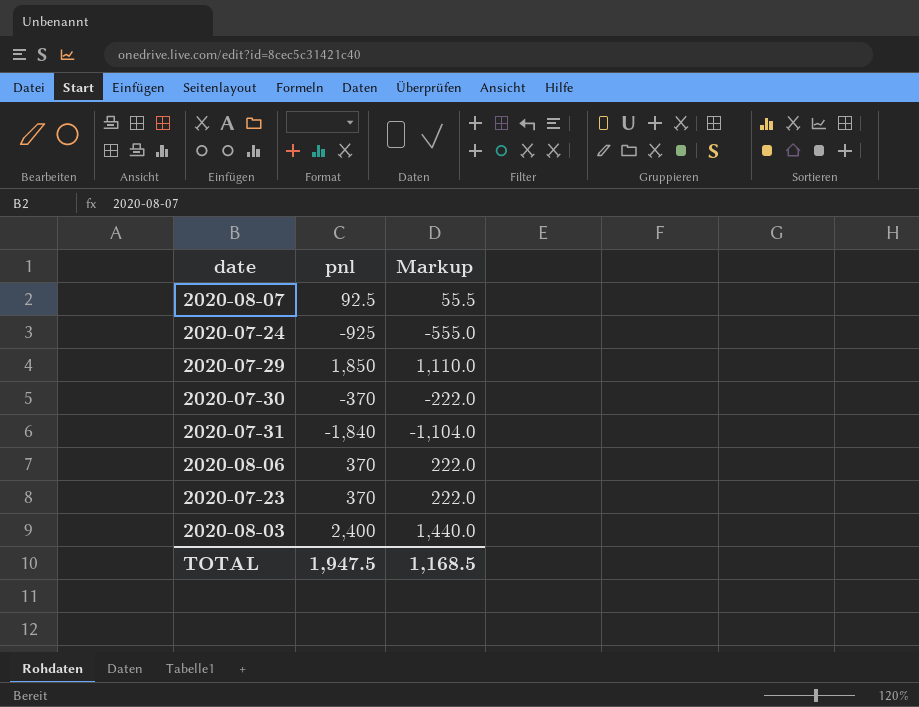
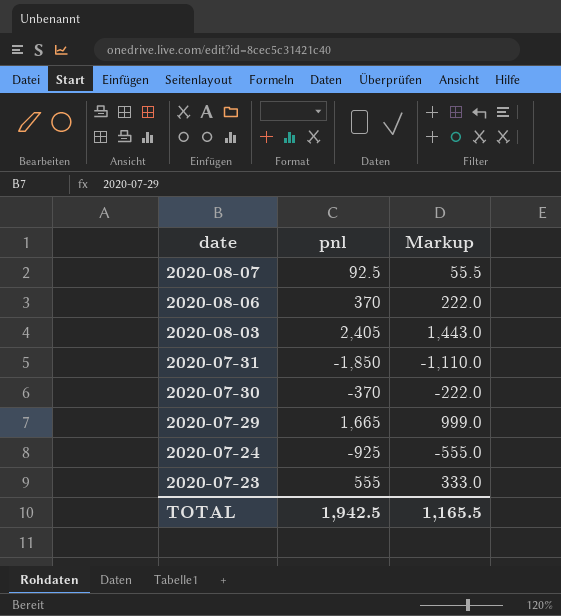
row order: none -> date descending
2020-08-03 | pnl: 2,400 -> 2,405
2020-08-03 | Markup: 1,440.0 -> 1,443.0
2020-07-31 | pnl: -1,840 -> -1,850
2020-07-31 | Markup: -1,104.0 -> -1,110.0
2020-07-29 | pnl: 1,850 -> 1,665
2020-07-29 | Markup: 1,110.0 -> 999.0
2020-07-23 | pnl: 370 -> 555
2020-07-23 | Markup: 222.0 -> 333.0
TOTAL | pnl: 1,947.5 -> 1,942.5
TOTAL | Markup: 1,168.5 -> 1,165.5

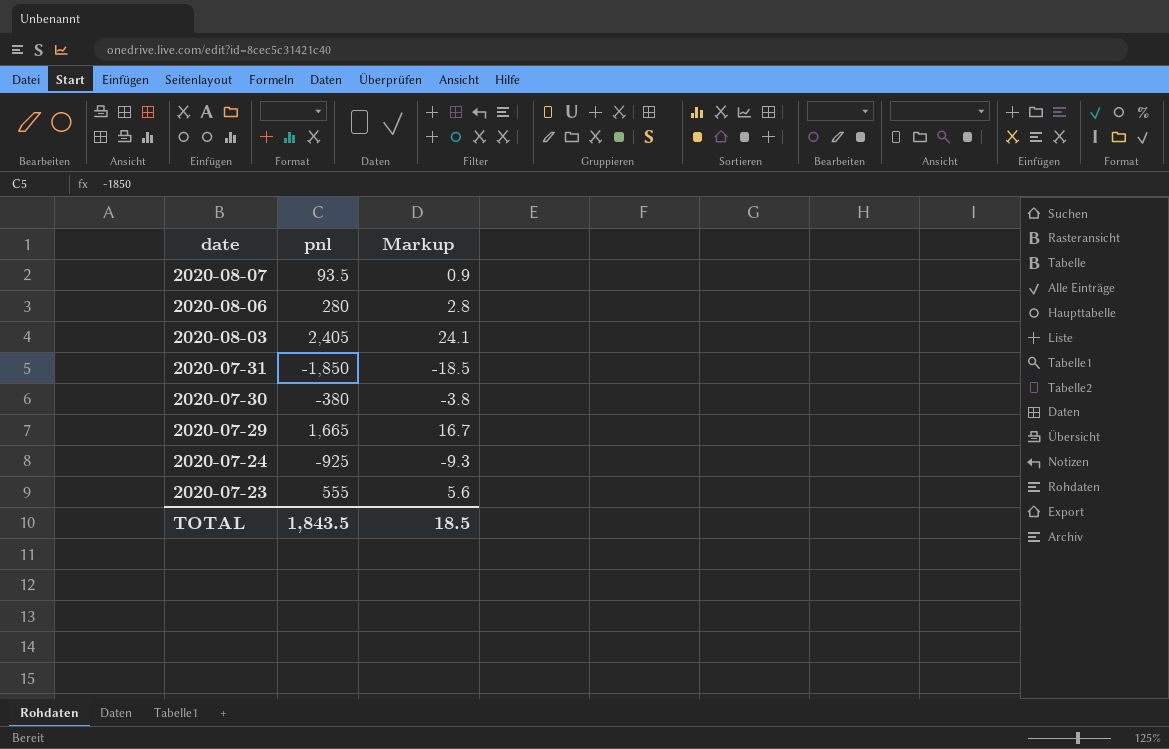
column Markup | formula: [pnl] * 0.6 -> [pnl] * 0.01
2020-08-07 | pnl: 92.5 -> 93.5
2020-08-06 | pnl: 370 -> 280
2020-07-30 | pnl: -370 -> -380
TOTAL | pnl: 1,942.5 -> 1,843.5
TOTAL | Markup: 1,165.5 -> 18.5

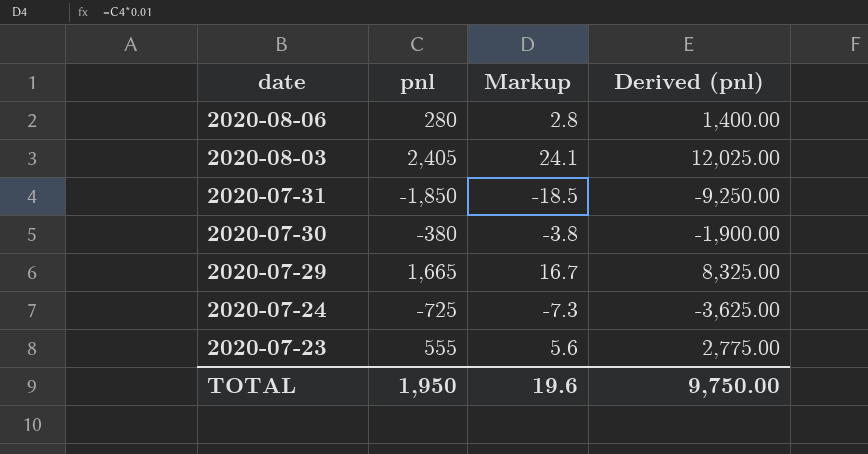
column Derived (pnl) | formula: none -> [pnl] * 5
row 2020-08-07: 93.5 | 0.9 -> none
2020-07-24 | pnl: -925 -> -725
2020-07-24 | Markup: -9.3 -> -7.3
TOTAL | pnl: 1,843.5 -> 1,950
TOTAL | Markup: 18.5 -> 19.6

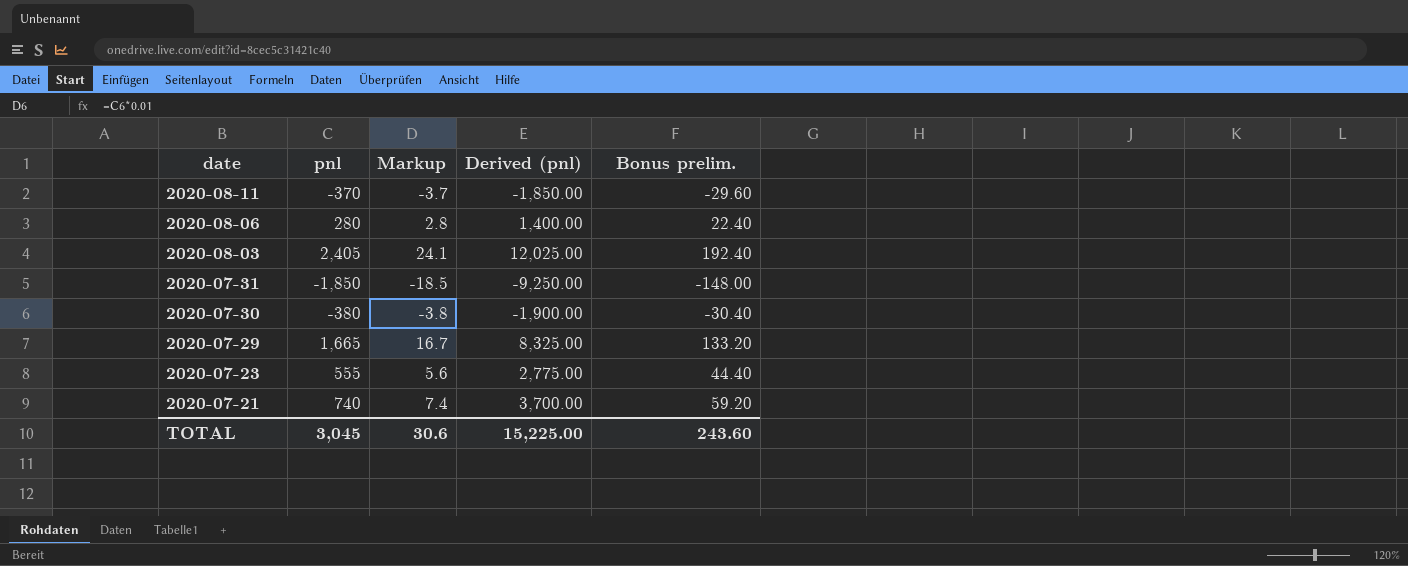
column Bonus prelim. | formula: none -> [pnl] * 0.08
row 2020-07-24: -725 | -7.3 | -3,625.00 -> none
row 2020-08-11: none -> -370 | -3.7 | -1,850.00 | -29.60
row 2020-07-21: none -> 740 | 7.4 | 3,700.00 | 59.20
TOTAL | pnl: 1,950 -> 3,045
TOTAL | Markup: 19.6 -> 30.6
TOTAL | Derived (pnl): 9,750.00 -> 15,225.00

